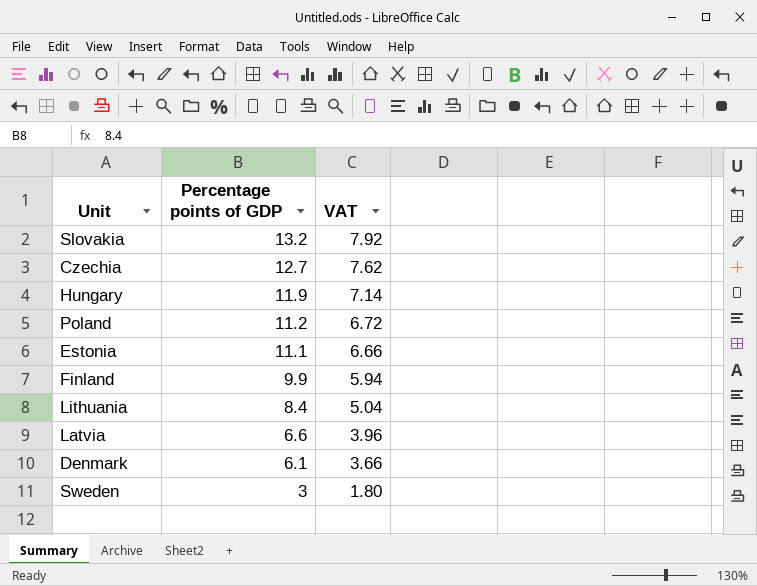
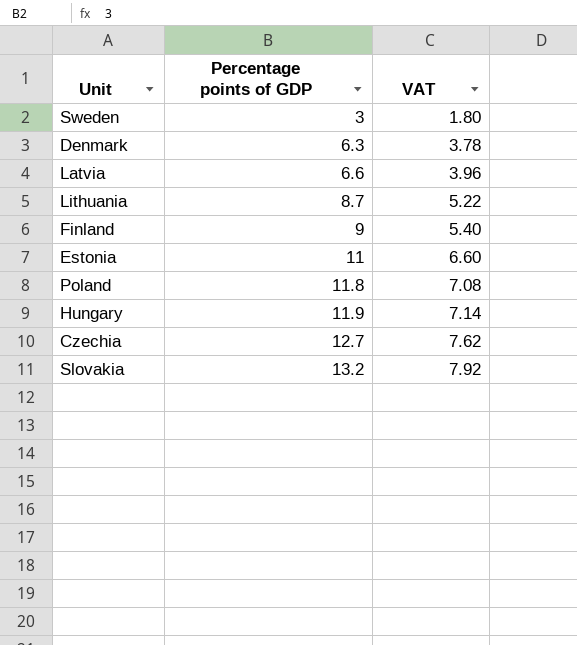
row order: Percentage points of GDP descending -> Percentage points of GDP ascending
Denmark | Percentage points of GDP: 6.1 -> 6.3
Denmark | VAT: 3.66 -> 3.78
Lithuania | Percentage points of GDP: 8.4 -> 8.7
Lithuania | VAT: 5.04 -> 5.22
Finland | Percentage points of GDP: 9.9 -> 9
Finland | VAT: 5.94 -> 5.40
Estonia | Percentage points of GDP: 11.1 -> 11
Estonia | VAT: 6.66 -> 6.60
Poland | Percentage points of GDP: 11.2 -> 11.8
Poland | VAT: 6.72 -> 7.08

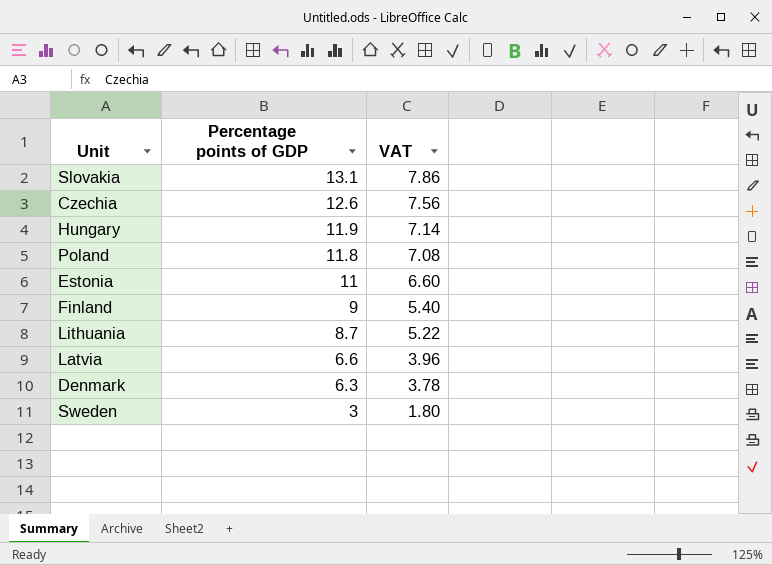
row order: Percentage points of GDP ascending -> Percentage points of GDP descending
Slovakia | Percentage points of GDP: 13.2 -> 13.1
Slovakia | VAT: 7.92 -> 7.86
Czechia | Percentage points of GDP: 12.7 -> 12.6
Czechia | VAT: 7.62 -> 7.56

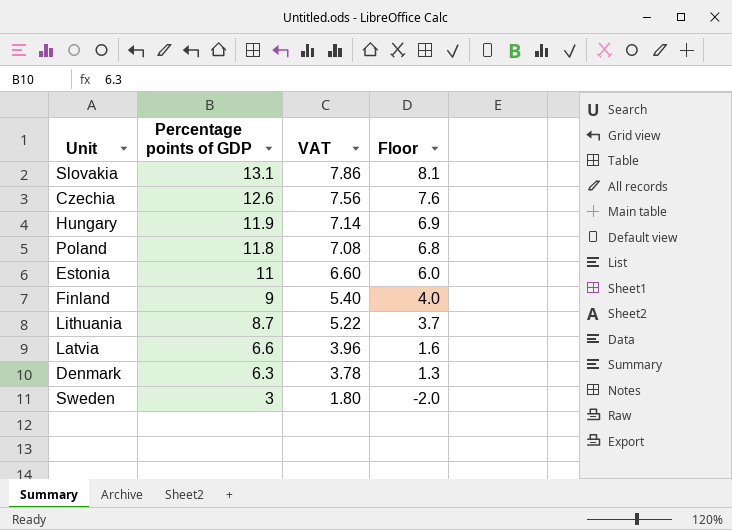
column Floor | formula: none -> [Percentage points of GDP] - 5

